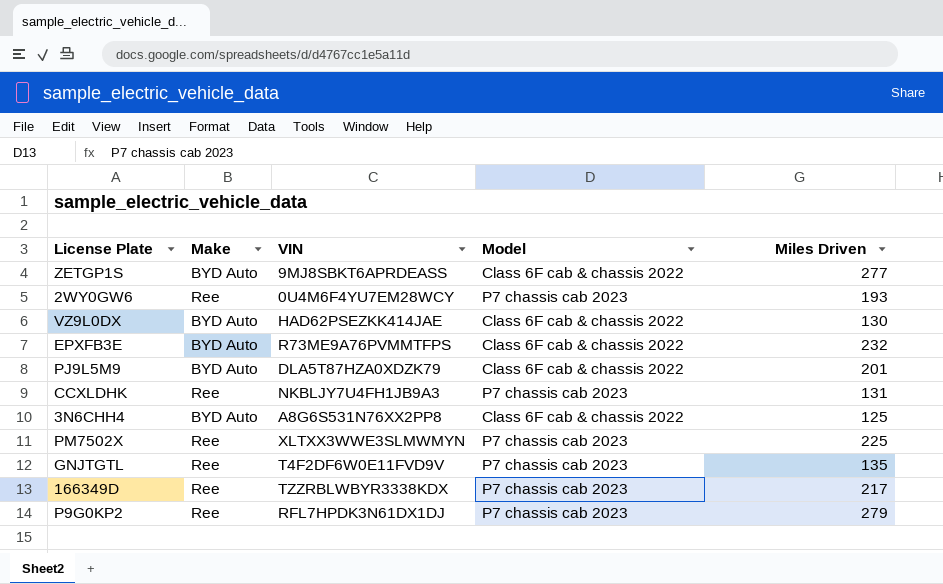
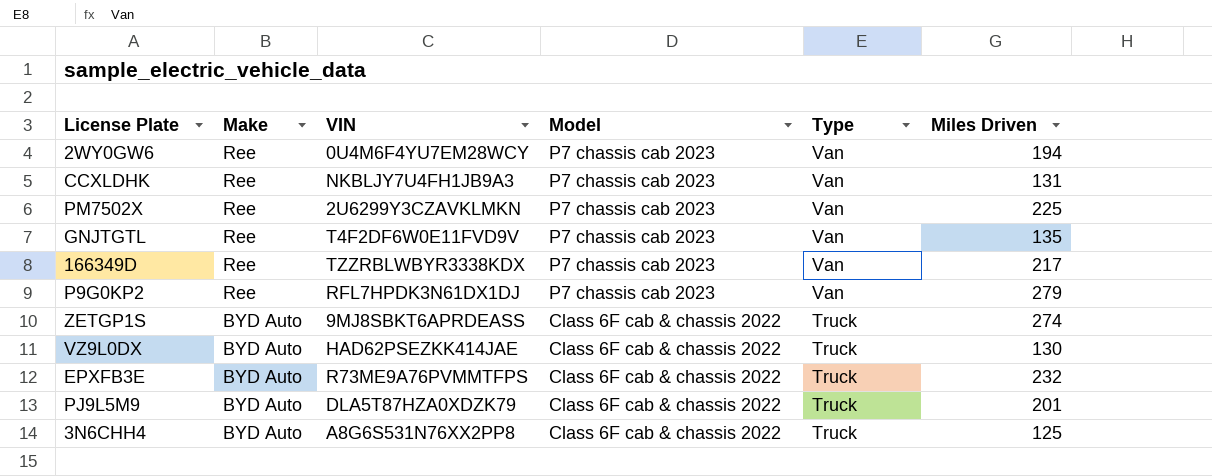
row order: none -> Make descending
column Type | position: none -> 5
2WY0GW6 | Miles Driven: 193 -> 194
PM7502X | VIN: XLTXX3WWE3SLMWMYN -> 2U6299Y3CZAVKLMKN
ZETGP1S | Miles Driven: 277 -> 274

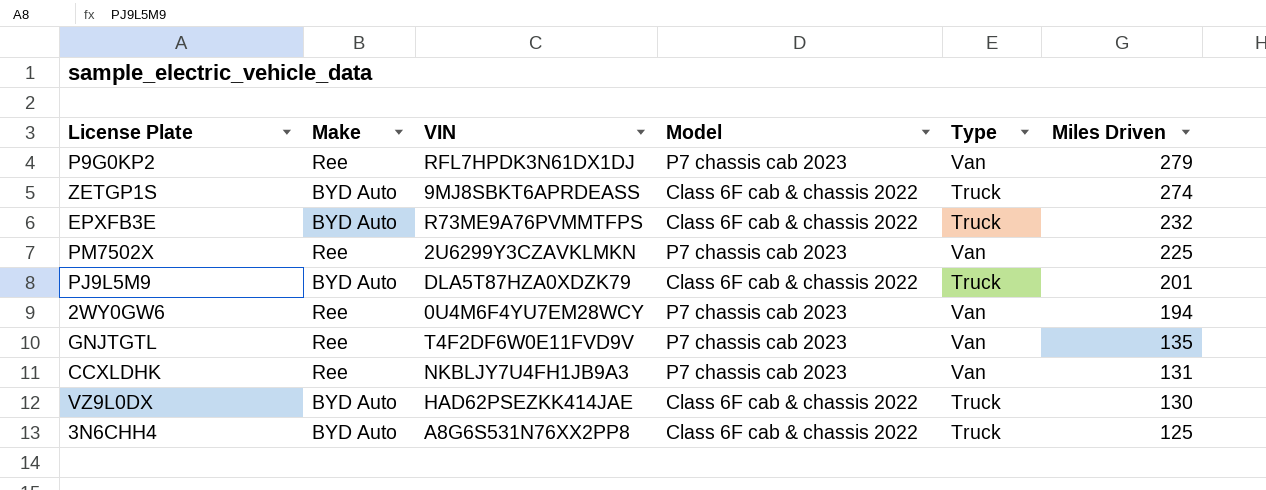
row order: Make descending -> Miles Driven descending
row 166349D: Ree | TZZRBLWBYR3338KDX | P7 chassis cab 2023 | Van | 217 -> none

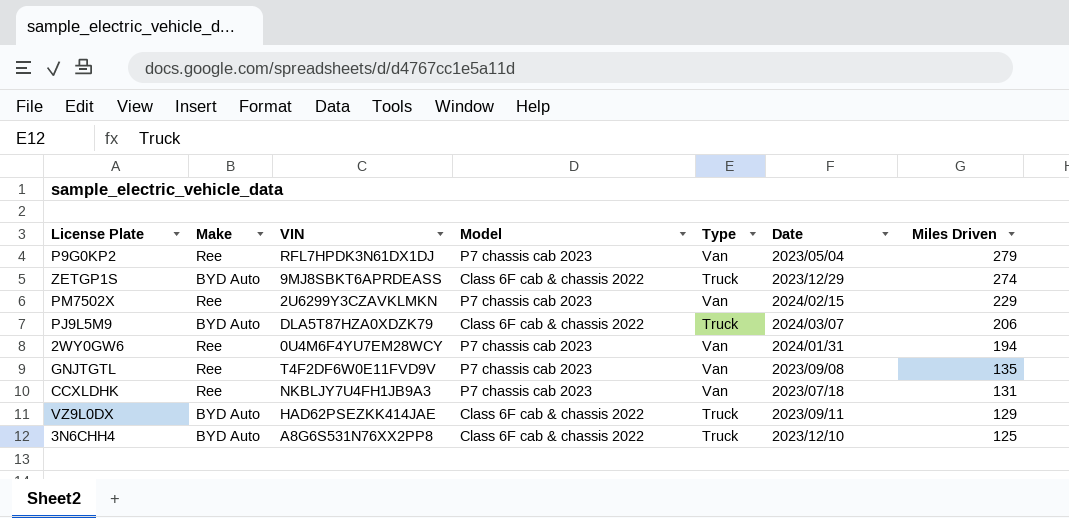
column Date | position: none -> 6
row EPXFB3E: BYD Auto | R73ME9A76PVMMTFPS | Class 6F cab & chassis 2022 | Truck | 232 -> none
PM7502X | Miles Driven: 225 -> 229
PJ9L5M9 | Miles Driven: 201 -> 206
VZ9L0DX | Miles Driven: 130 -> 129

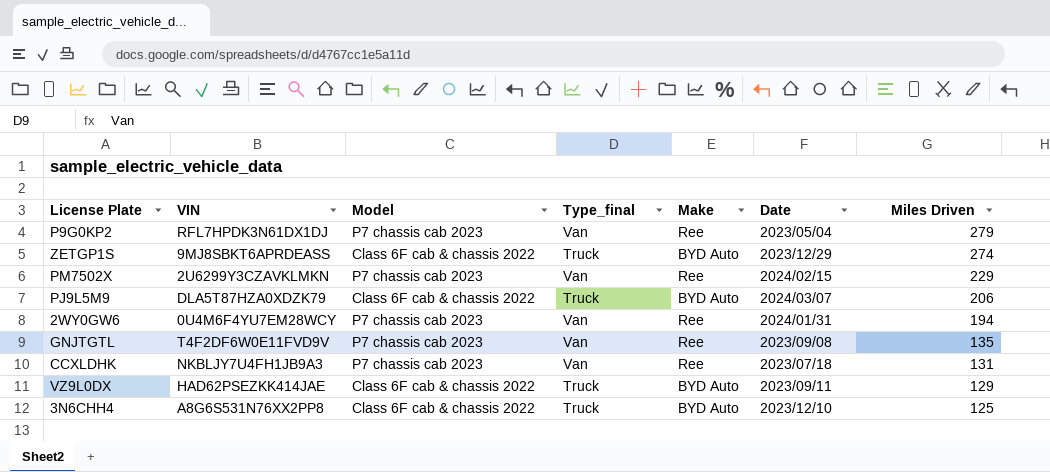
column name: Type -> Type_final
column Make | position: 2 -> 5

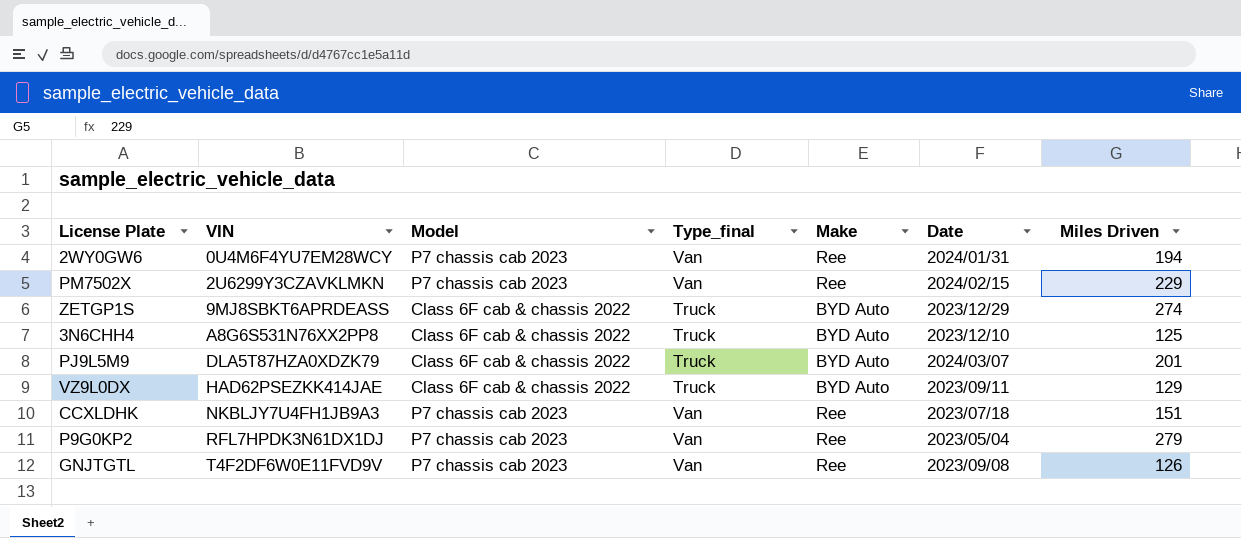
row order: Miles Driven descending -> VIN ascending
PJ9L5M9 | Miles Driven: 206 -> 201
CCXLDHK | Miles Driven: 131 -> 151
GNJTGTL | Miles Driven: 135 -> 126

